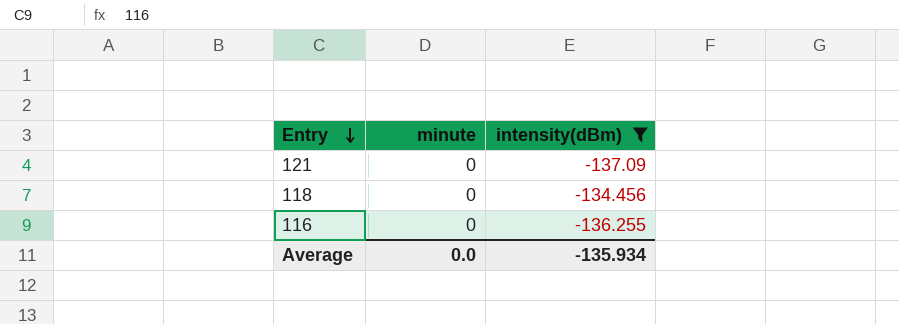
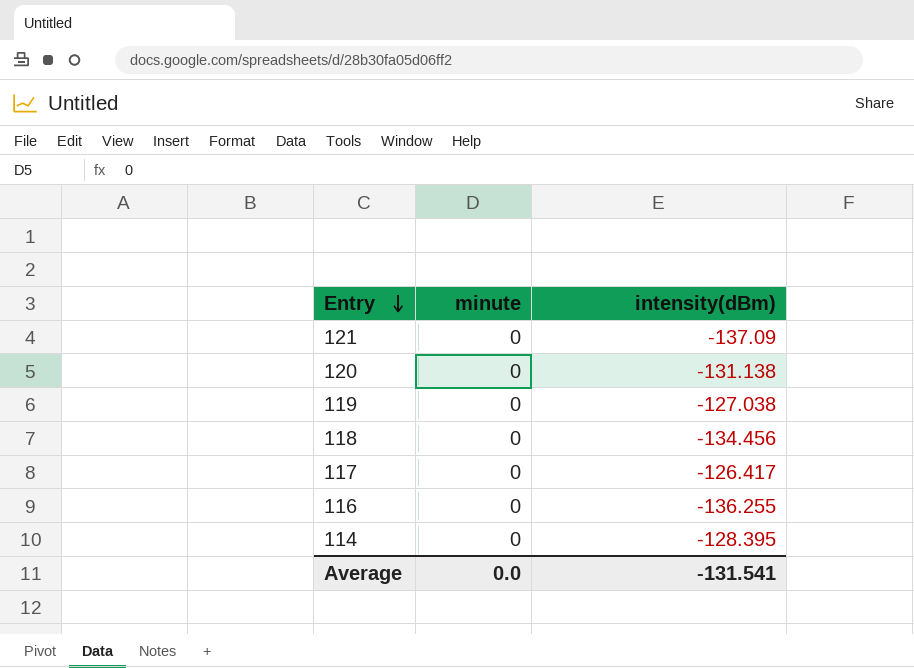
filter: intensity(dBm) <= -134.456 -> none
Average | intensity(dBm): -135.934 -> -131.541

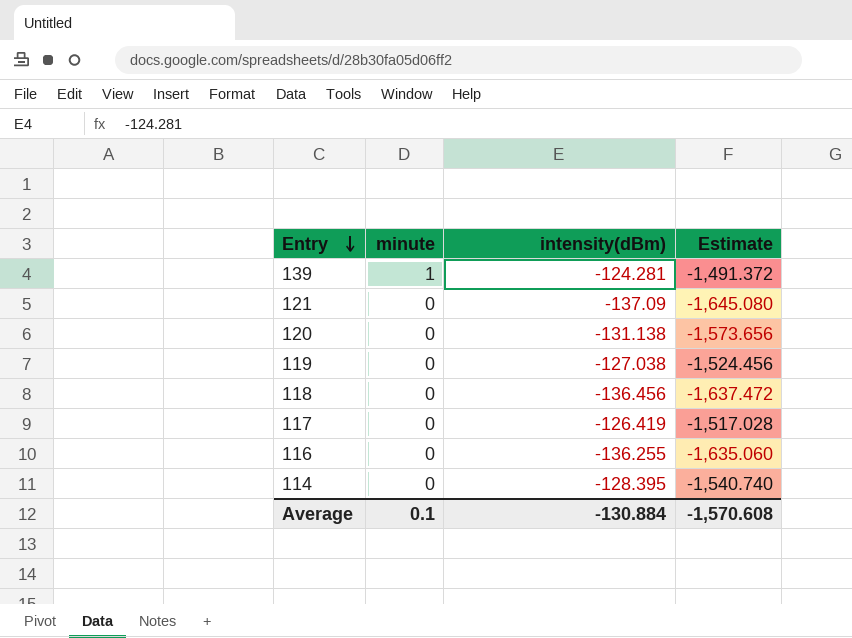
column Estimate | formula: none -> [intensity(dBm)] * 12
row 139: none -> 1 | -124.281 | -1,491.372
118 | intensity(dBm): -134.456 -> -136.456
117 | intensity(dBm): -126.417 -> -126.419
Average | minute: 0.0 -> 0.1
Average | intensity(dBm): -131.541 -> -130.884

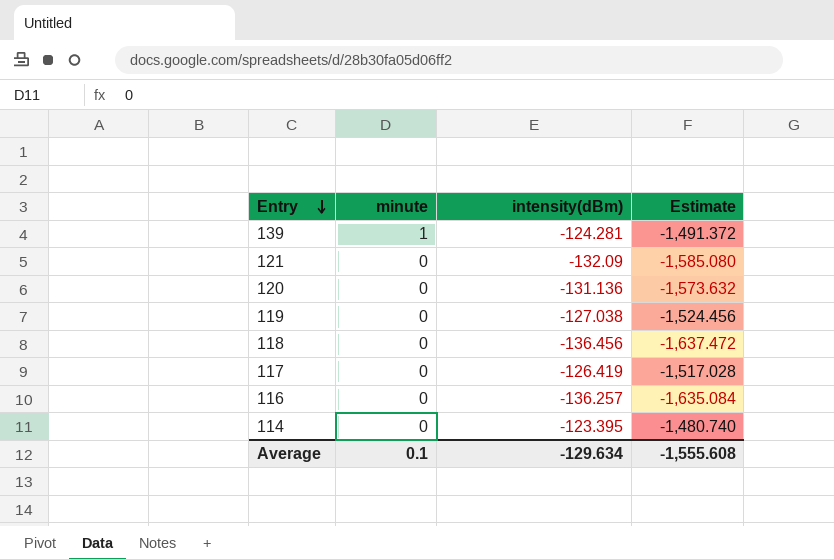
121 | intensity(dBm): -137.09 -> -132.09
121 | Estimate: -1,645.080 -> -1,585.080
120 | intensity(dBm): -131.138 -> -131.136
120 | Estimate: -1,573.656 -> -1,573.632
116 | intensity(dBm): -136.255 -> -136.257
116 | Estimate: -1,635.060 -> -1,635.084
114 | intensity(dBm): -128.395 -> -123.395
114 | Estimate: -1,540.740 -> -1,480.740
Average | intensity(dBm): -130.884 -> -129.634
Average | Estimate: -1,570.608 -> -1,555.608

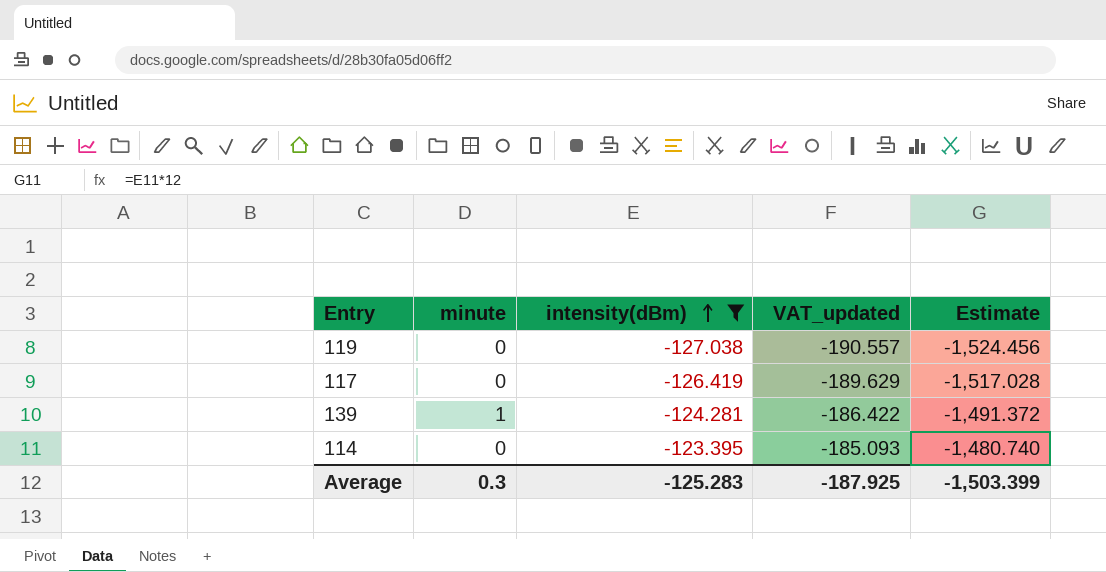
filter: none -> intensity(dBm) >= -127.038
row order: Entry descending -> intensity(dBm) ascending
column VAT_updated | formula: none -> [intensity(dBm)] * 1.5
Average | minute: 0.1 -> 0.3
Average | intensity(dBm): -129.634 -> -125.283
Average | Estimate: -1,555.608 -> -1,503.399

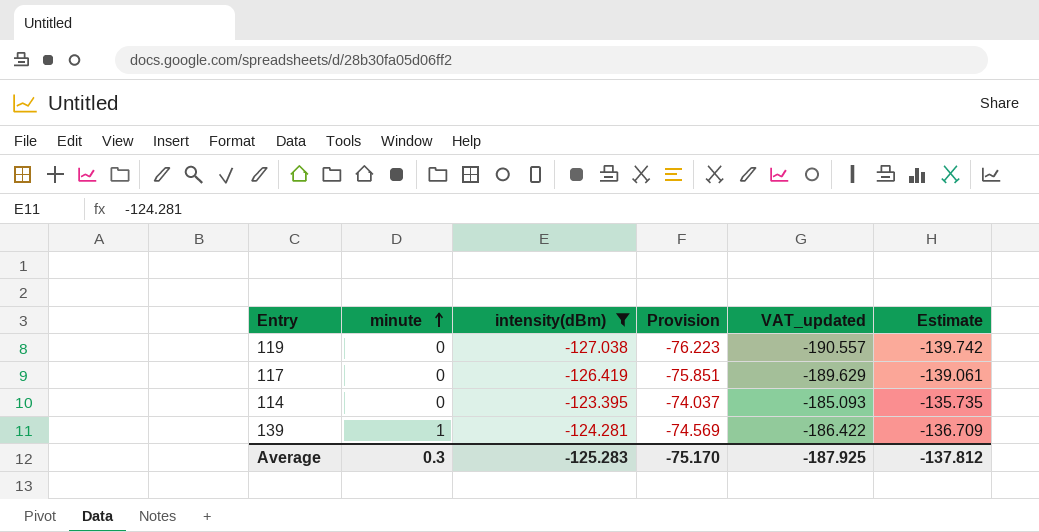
row order: intensity(dBm) ascending -> minute ascending
column Provision | formula: none -> [intensity(dBm)] * 0.6
column Estimate | formula: [intensity(dBm)] * 12 -> [intensity(dBm)] * 1.1
Average | Estimate: -1,503.399 -> -137.812

